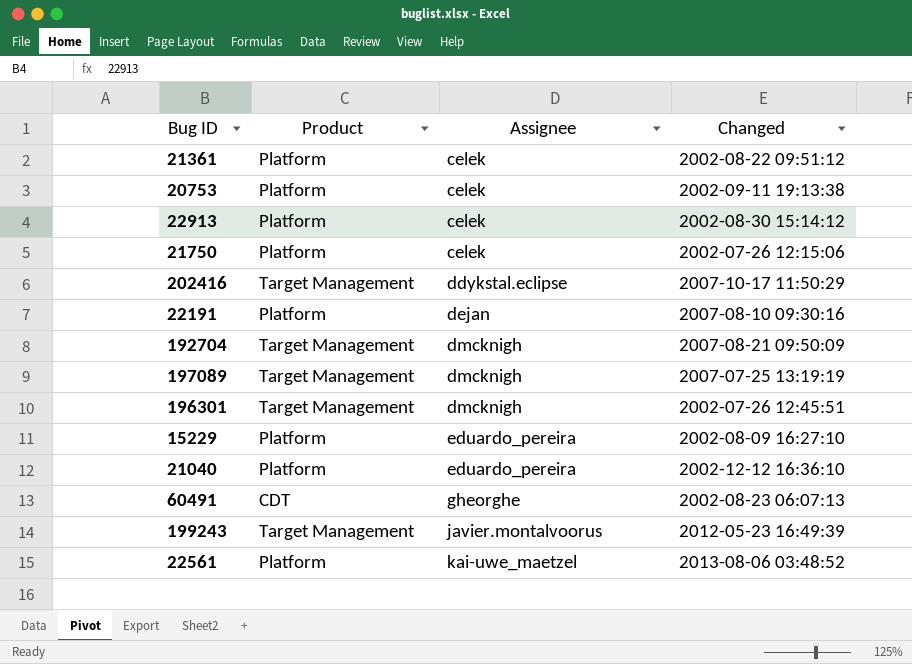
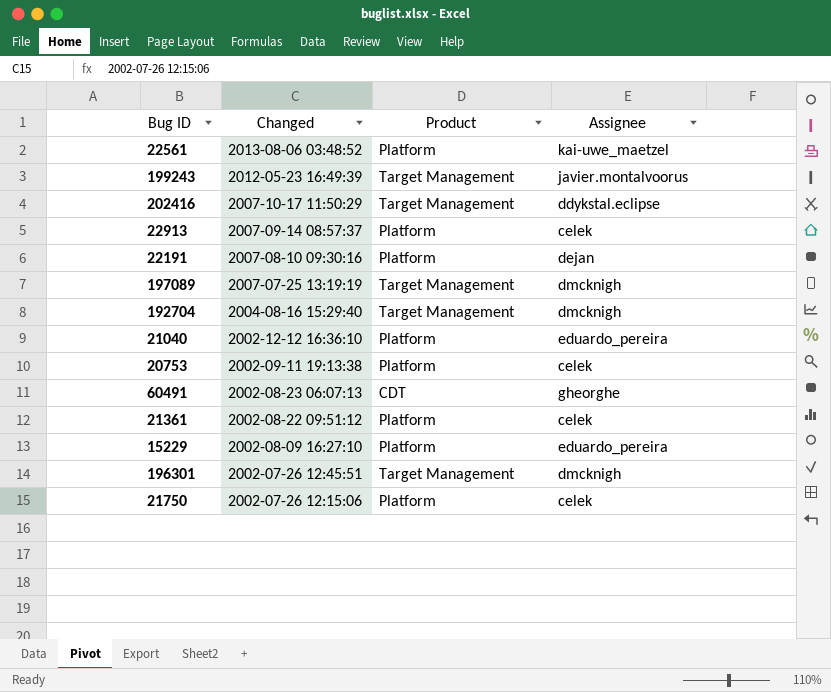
row order: Assignee ascending -> Changed descending
column Changed | position: 4 -> 2
22913 | Changed: 2002-08-30 15:14:12 -> 2007-09-14 08:57:37
192704 | Changed: 2007-08-21 09:50:09 -> 2004-08-16 15:29:40

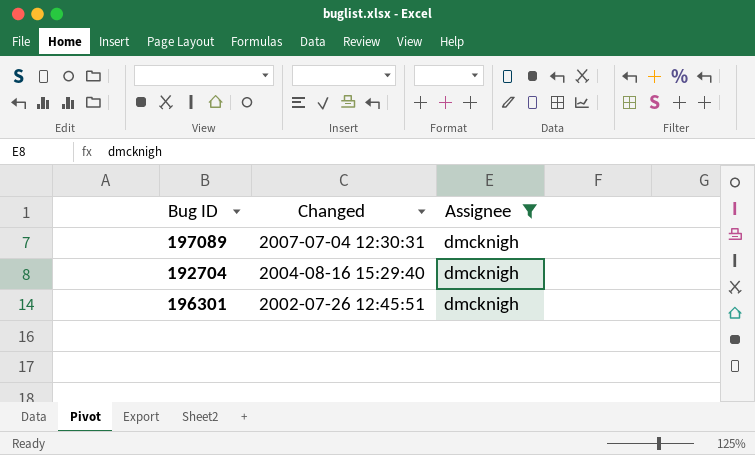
filter: none -> Assignee = dmcknigh
column Product | position: 3 -> none
197089 | Changed: 2007-07-25 13:19:19 -> 2007-07-04 12:30:31

